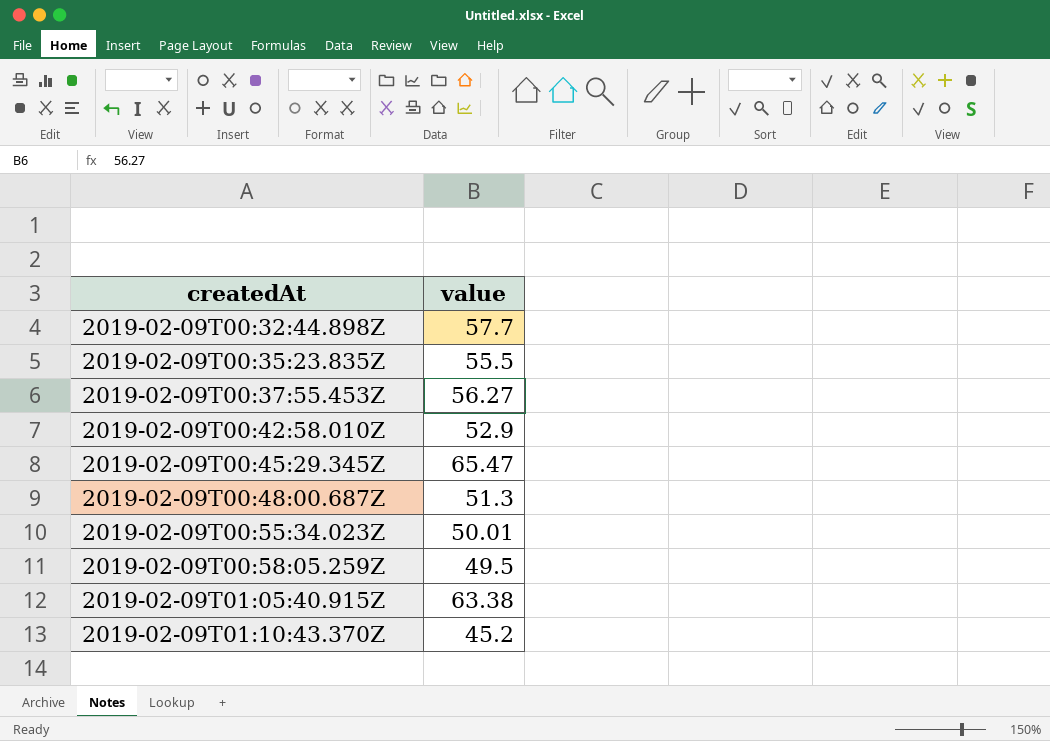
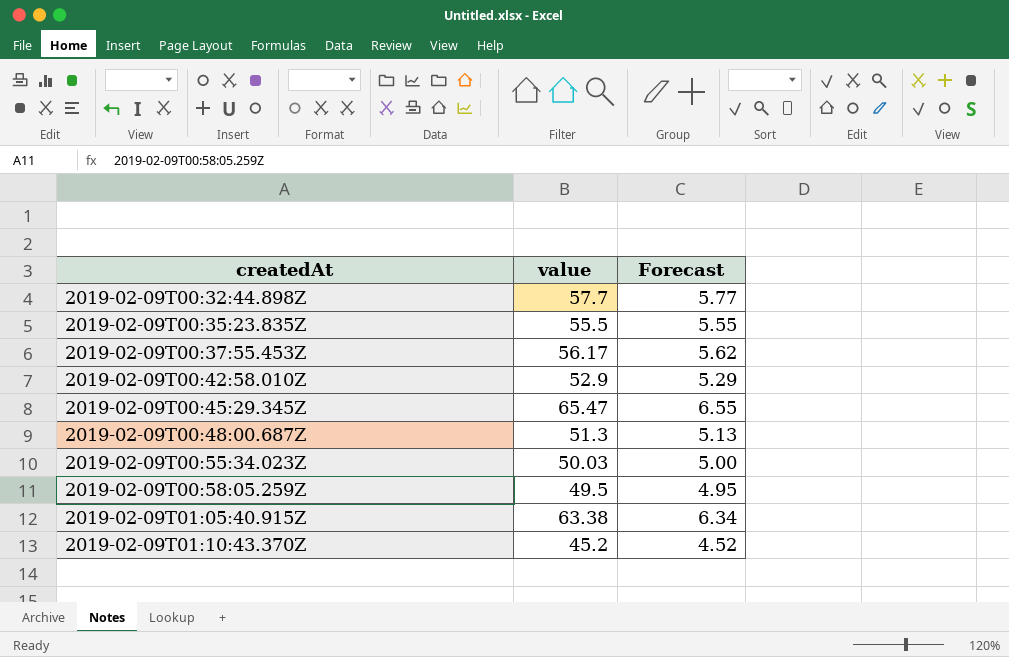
column Forecast | formula: none -> [value] * 0.1
2019-02-09T00:37:55.453Z | value: 56.27 -> 56.17
2019-02-09T00:55:34.023Z | value: 50.01 -> 50.03

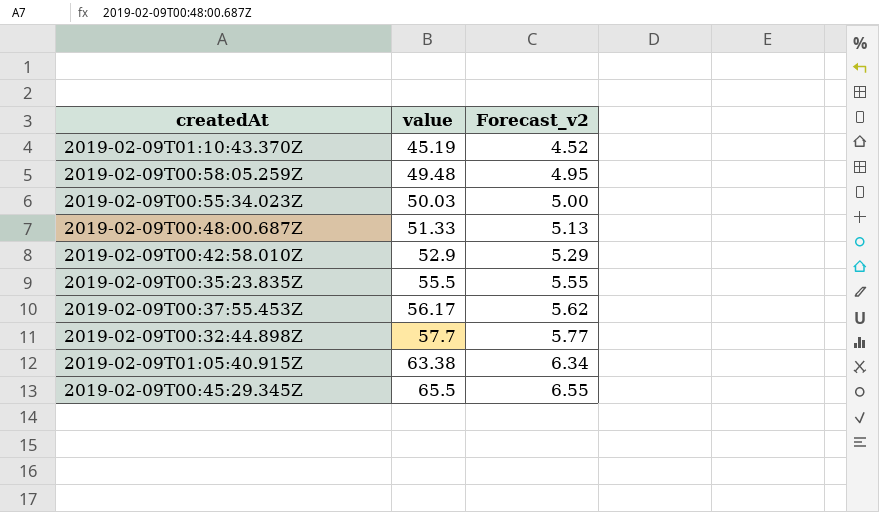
row order: createdAt ascending -> value ascending
column name: Forecast -> Forecast_v2
2019-02-09T01:10:43.370Z | value: 45.2 -> 45.19
2019-02-09T00:58:05.259Z | value: 49.5 -> 49.48
2019-02-09T00:48:00.687Z | value: 51.3 -> 51.33
2019-02-09T00:45:29.345Z | value: 65.47 -> 65.5

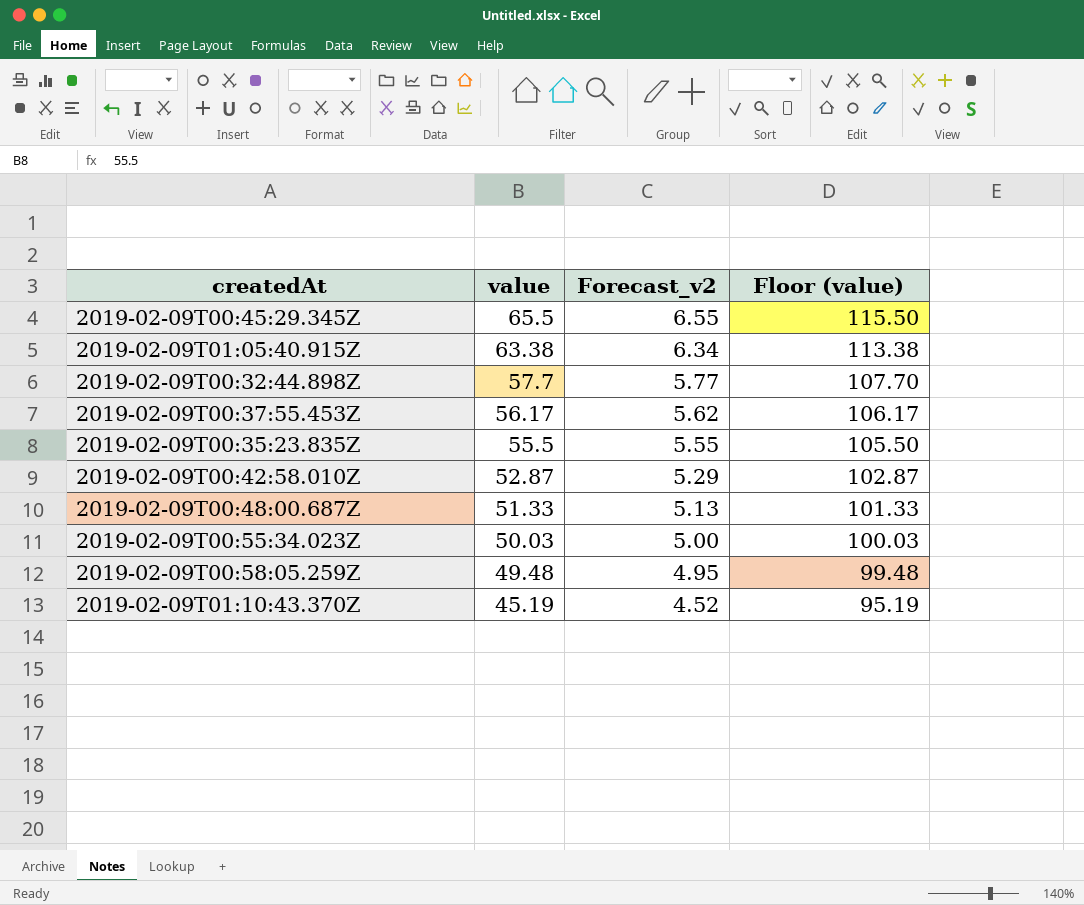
row order: value ascending -> value descending
column Floor (value) | formula: none -> [value] + 50
2019-02-09T00:42:58.010Z | value: 52.9 -> 52.87

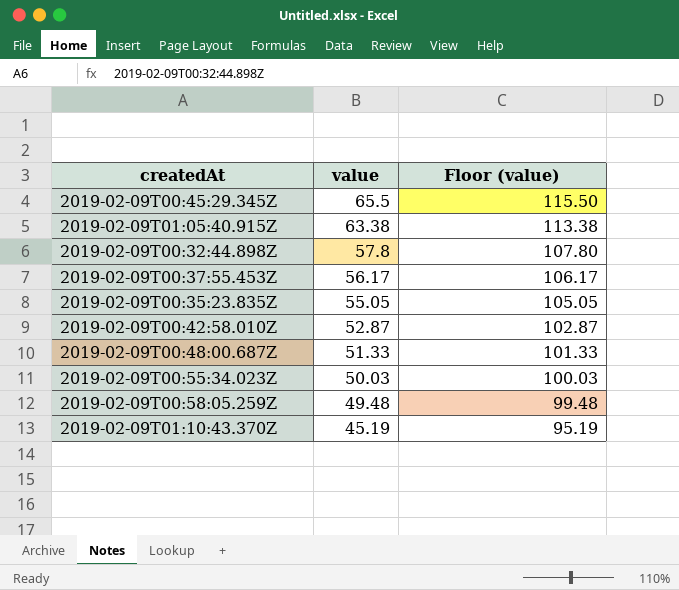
column Forecast_v2 | formula: [value] * 0.1 -> none
2019-02-09T00:32:44.898Z | value: 57.7 -> 57.8
2019-02-09T00:32:44.898Z | Floor (value): 107.70 -> 107.80
2019-02-09T00:35:23.835Z | value: 55.5 -> 55.05
2019-02-09T00:35:23.835Z | Floor (value): 105.50 -> 105.05

